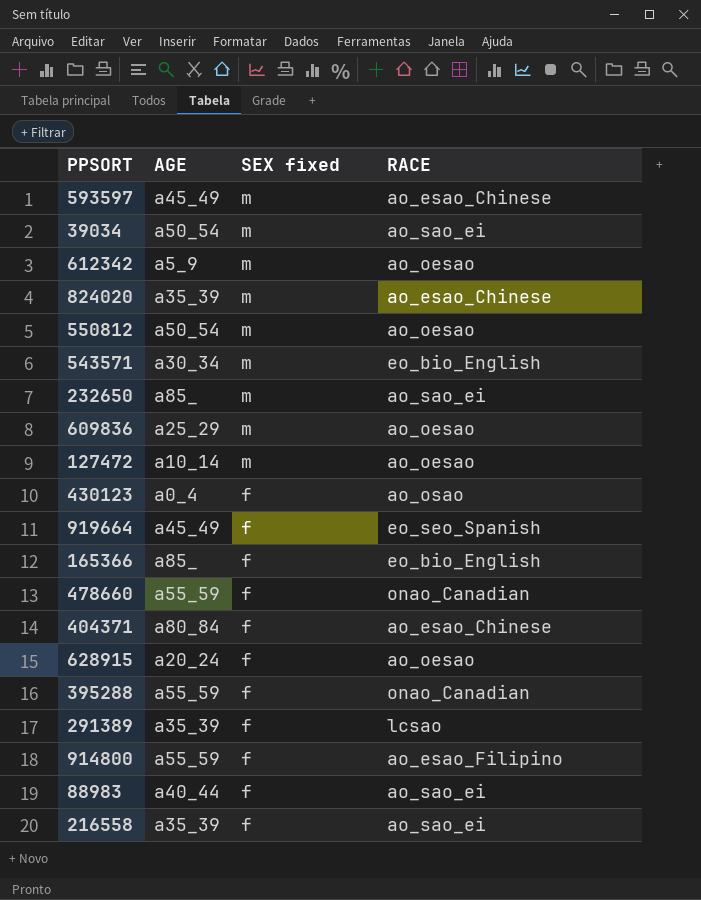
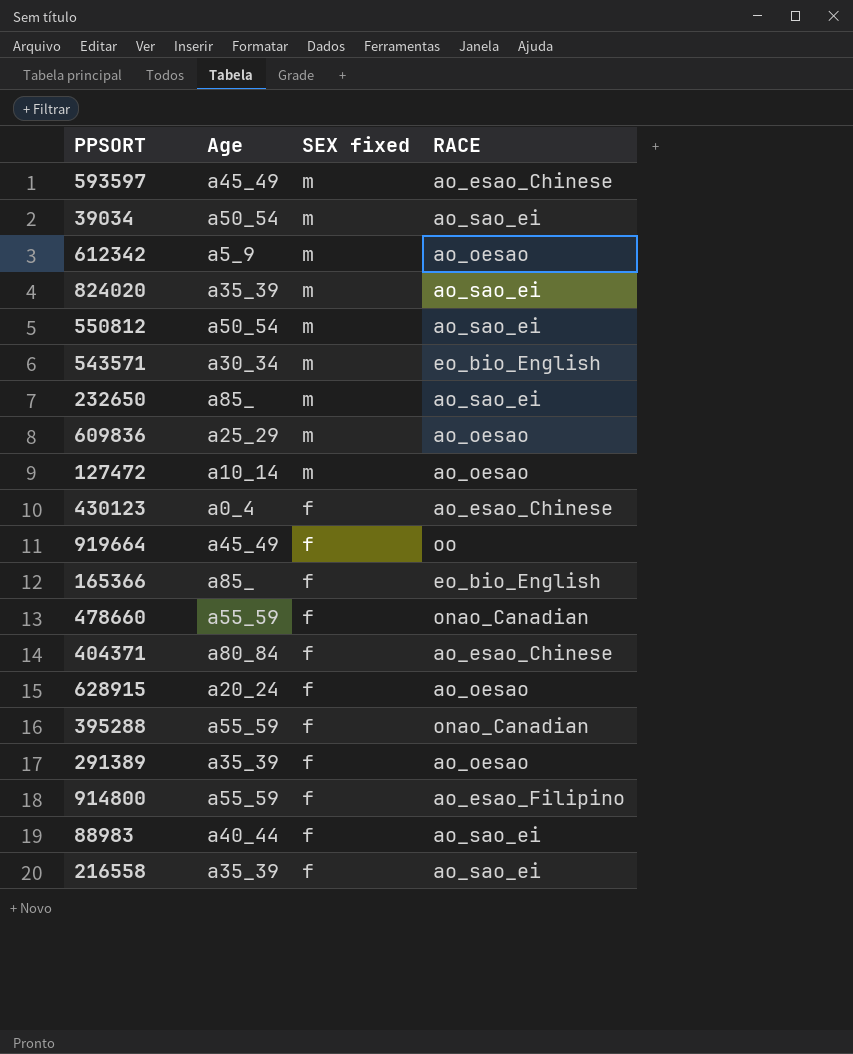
column name: AGE -> Age
824020 | RACE: ao_esao_Chinese -> ao_sao_ei
550812 | RACE: ao_oesao -> ao_sao_ei
430123 | RACE: ao_osao -> ao_esao_Chinese
919664 | RACE: eo_seo_Spanish -> oo
291389 | RACE: lcsao -> ao_oesao

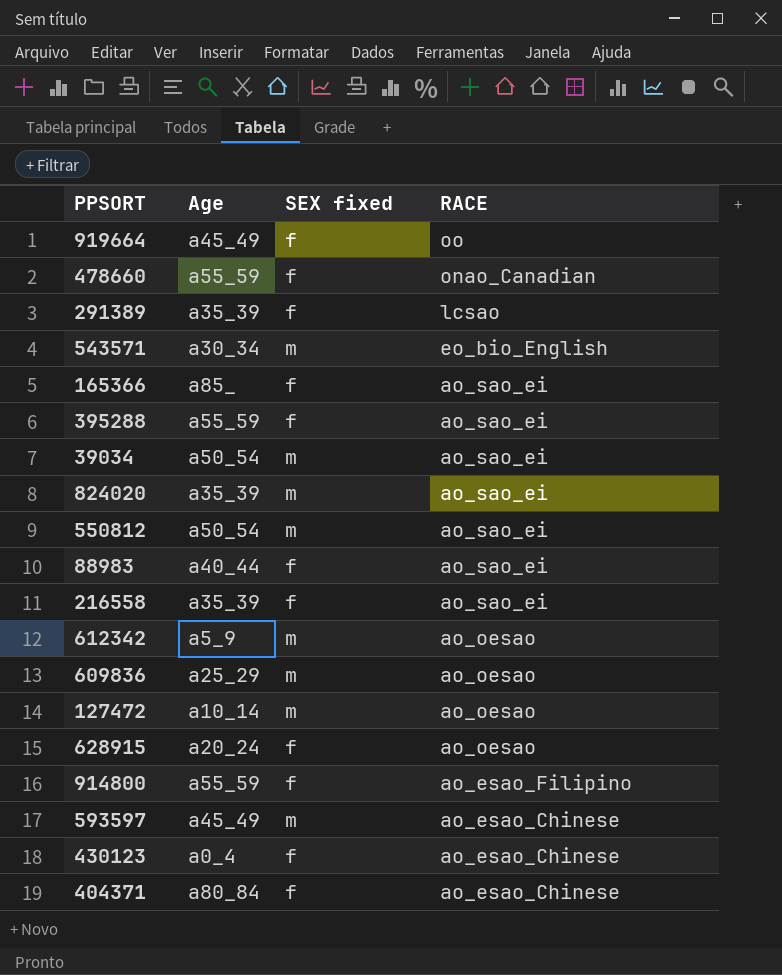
row order: SEX fixed descending -> RACE descending
row 232650: a85_ | m | ao_sao_ei -> none
291389 | RACE: ao_oesao -> lcsao
165366 | RACE: eo_bio_English -> ao_sao_ei
395288 | RACE: onao_Canadian -> ao_sao_ei

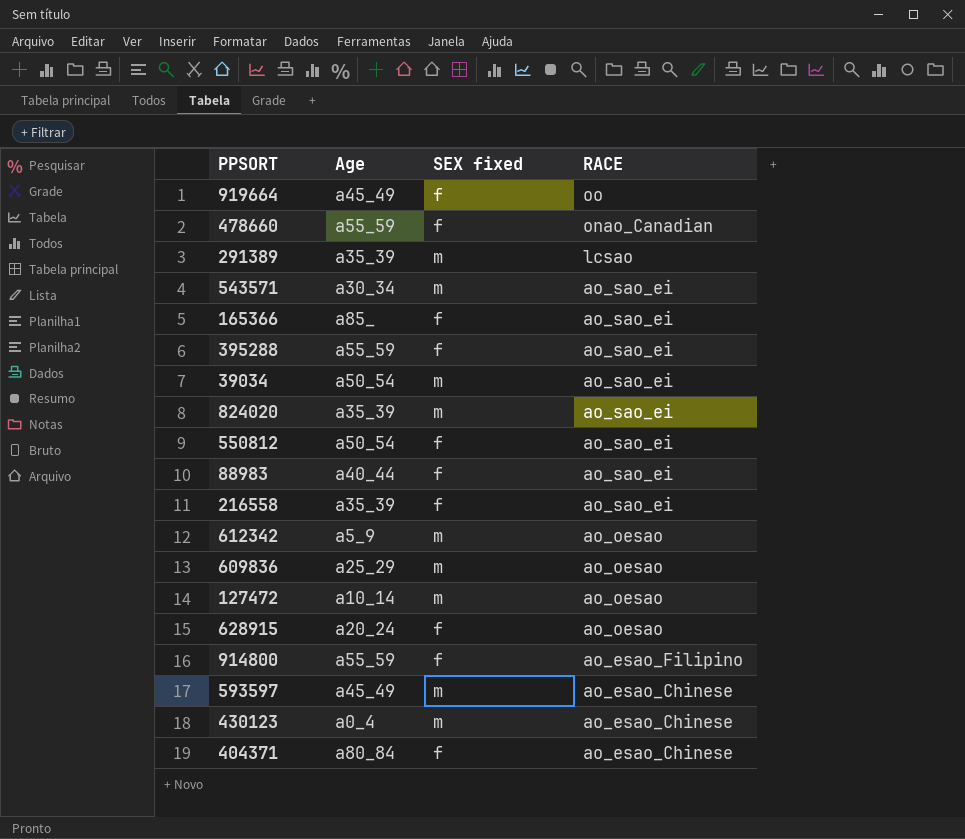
291389 | SEX fixed: f -> m
543571 | RACE: eo_bio_English -> ao_sao_ei
550812 | SEX fixed: m -> f
430123 | SEX fixed: f -> m

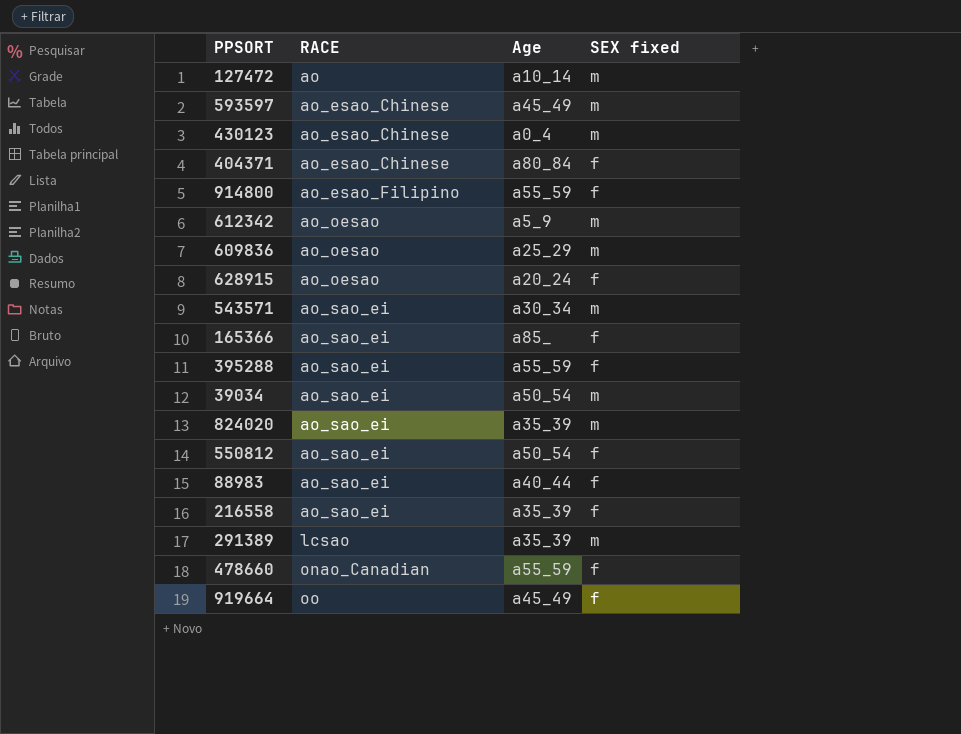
row order: RACE descending -> RACE ascending
column RACE | position: 4 -> 2
127472 | RACE: ao_oesao -> ao

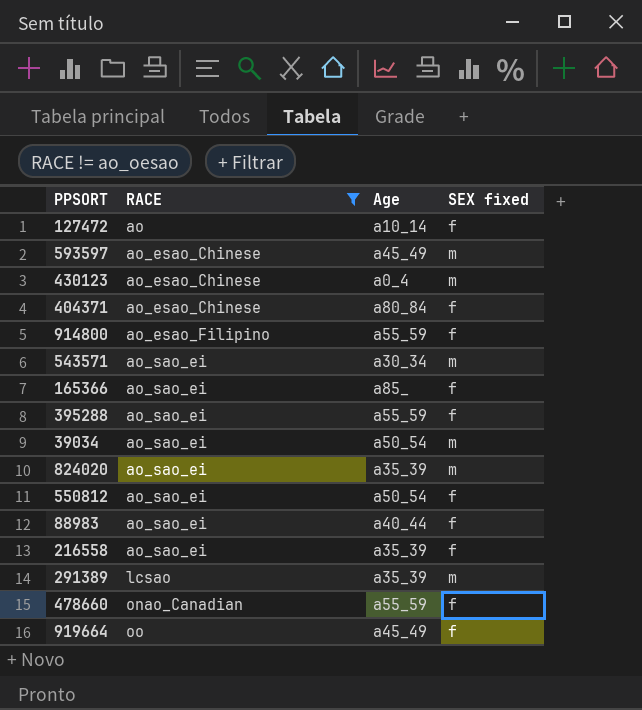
filter: none -> RACE != ao_oesao
127472 | SEX fixed: m -> f

